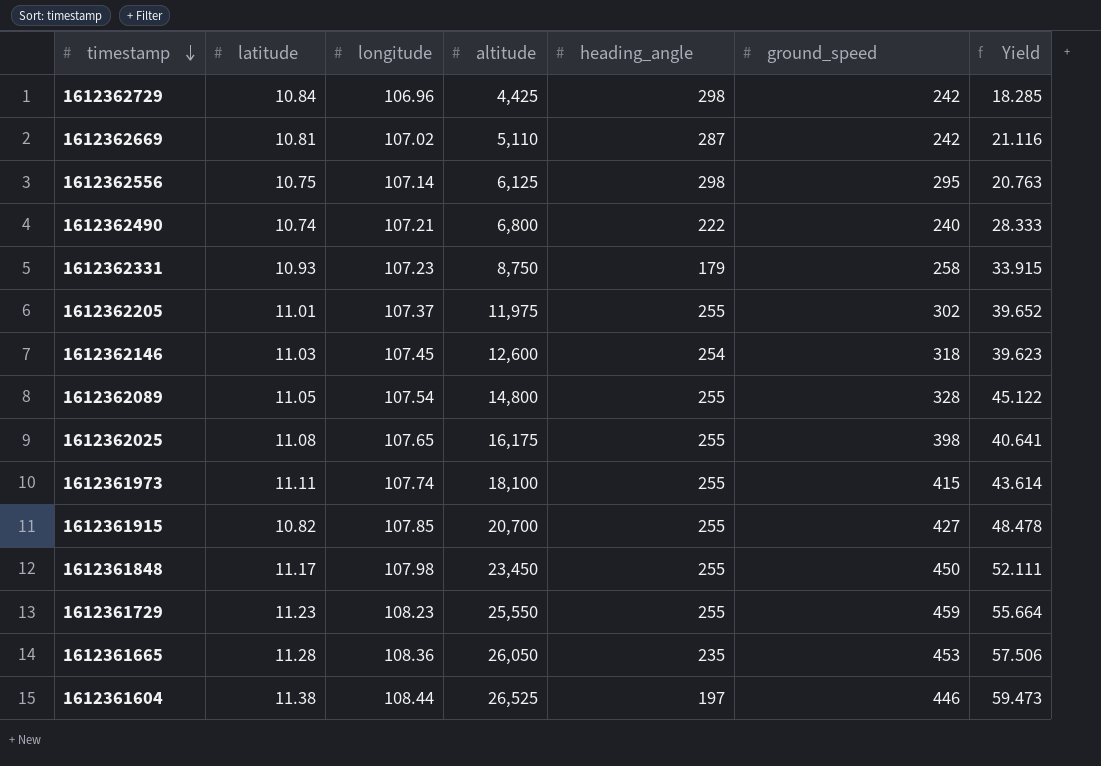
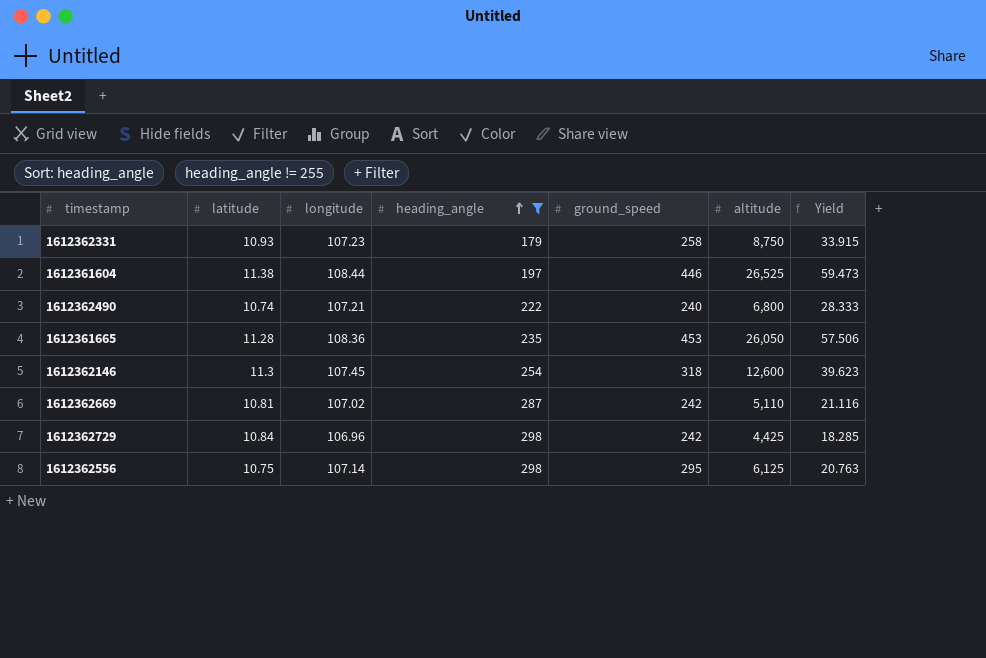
filter: none -> heading_angle != 255
row order: timestamp descending -> heading_angle ascending
column altitude | position: 4 -> 6
1612362146 | latitude: 11.03 -> 11.3

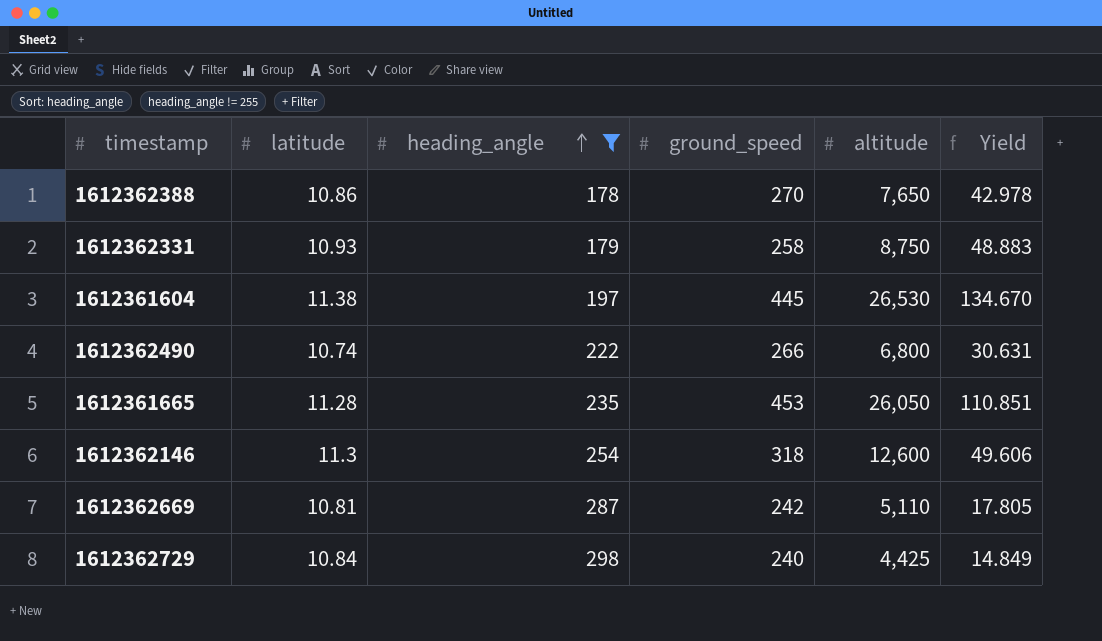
column longitude | position: 3 -> none
column Yield | formula: [altitude] / [ground_speed] -> [altitude] / [heading_angle]
row 1612362556: 10.75 | 107.14 | 298 | 295 | 6,125 | 20.763 -> none
row 1612362388: none -> 10.86 | 178 | 270 | 7,650 | 42.978
1612361604 | ground_speed: 446 -> 445
1612361604 | altitude: 26,525 -> 26,530
1612362490 | ground_speed: 240 -> 266
1612362729 | ground_speed: 242 -> 240

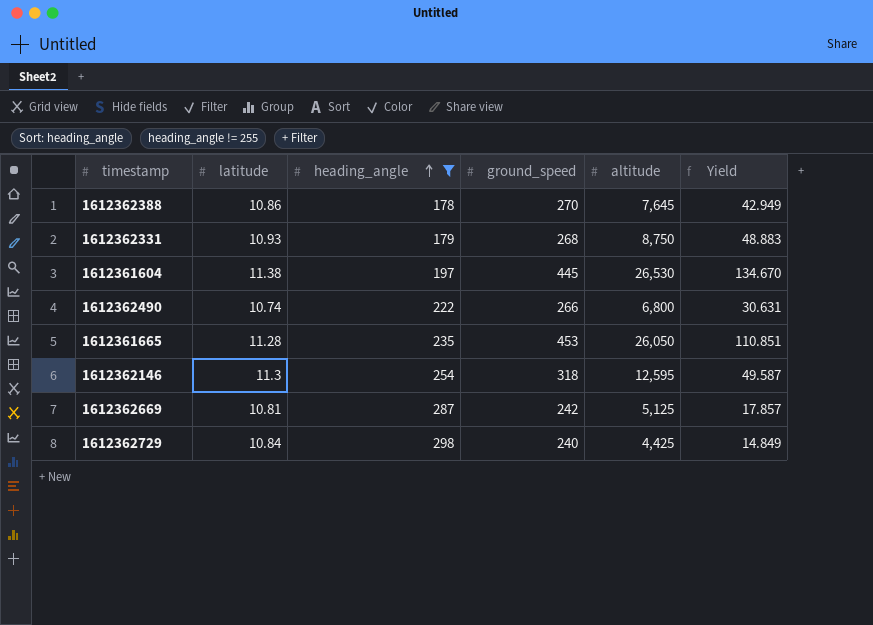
1612362388 | altitude: 7,650 -> 7,645
1612362388 | Yield: 42.978 -> 42.949
1612362331 | ground_speed: 258 -> 268
1612362146 | altitude: 12,600 -> 12,595
1612362146 | Yield: 49.606 -> 49.587
1612362669 | altitude: 5,110 -> 5,125
1612362669 | Yield: 17.805 -> 17.857

